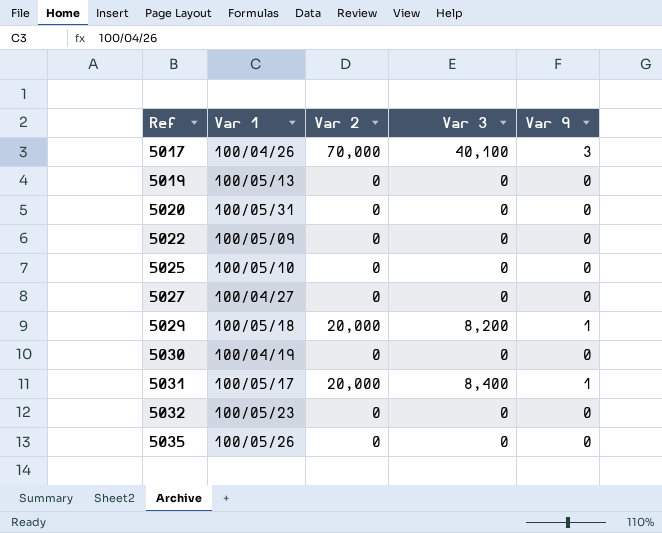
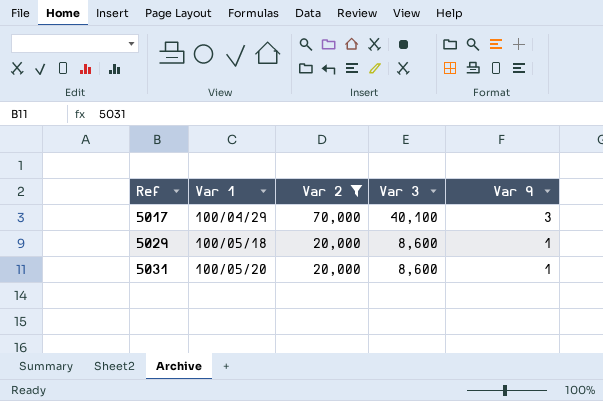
filter: none -> Var 2 != 0
5017 | Var 1: 100/04/26 -> 100/04/29
5029 | Var 3: 8,200 -> 8,600
5031 | Var 1: 100/05/17 -> 100/05/20
5031 | Var 3: 8,400 -> 8,600

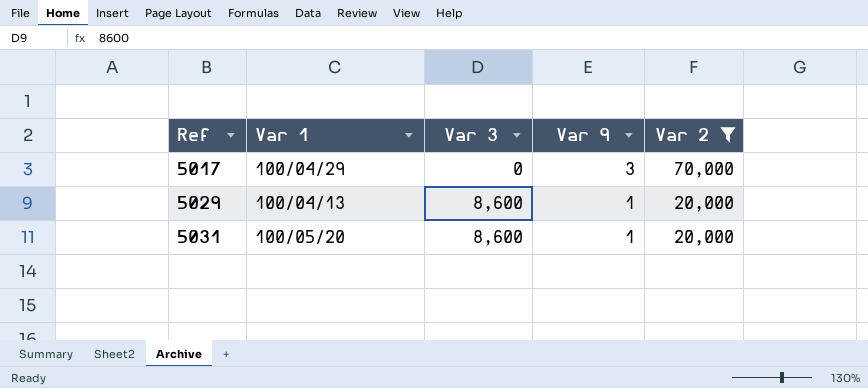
column Var 2 | position: 3 -> 5
5017 | Var 3: 40,100 -> 0
5029 | Var 1: 100/05/18 -> 100/04/13

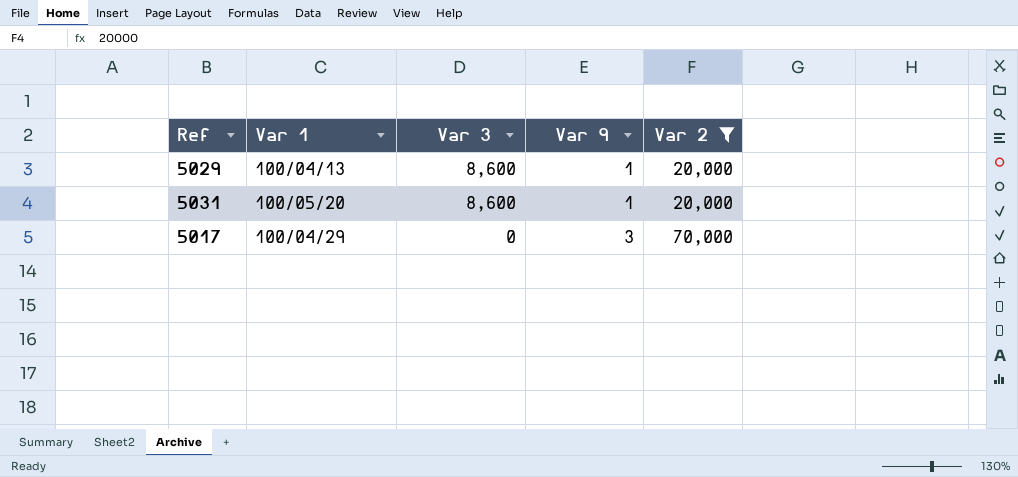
row order: Ref ascending -> Var 3 descending

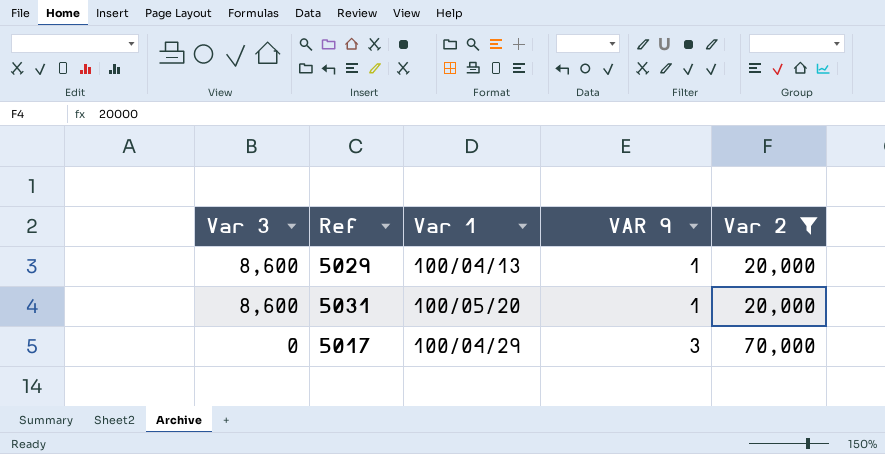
column Var 3 | position: 3 -> 1
column name: Var 9 -> VAR 9

